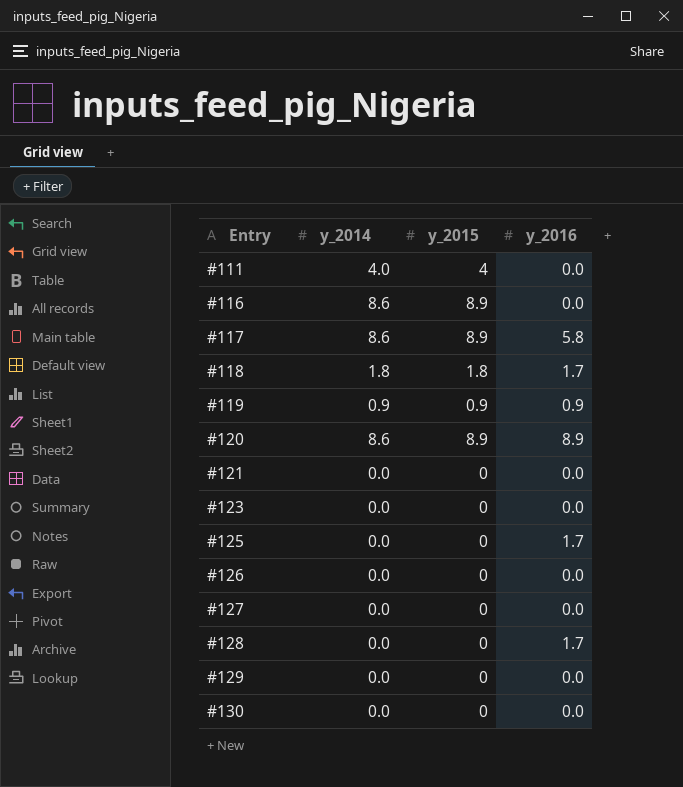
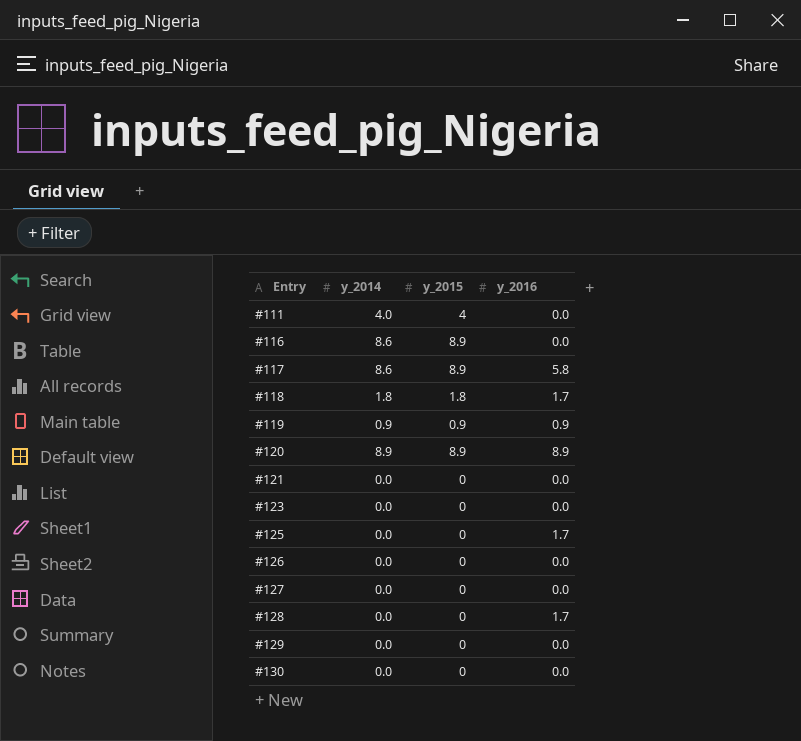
#120 | y_2014: 8.6 -> 8.9

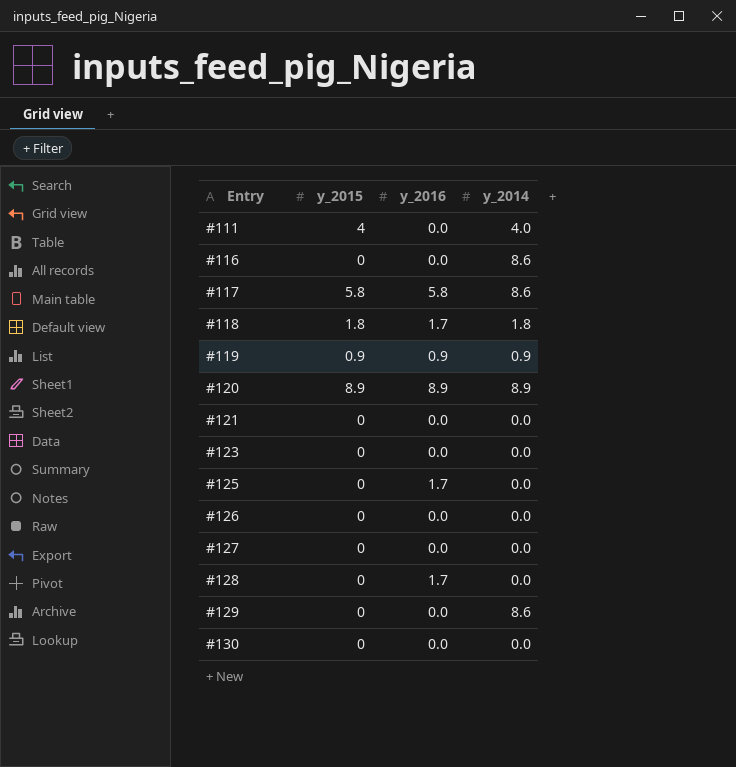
column y_2014 | position: 2 -> 4
#116 | y_2015: 8.9 -> 0
#117 | y_2015: 8.9 -> 5.8
#129 | y_2014: 0.0 -> 8.6

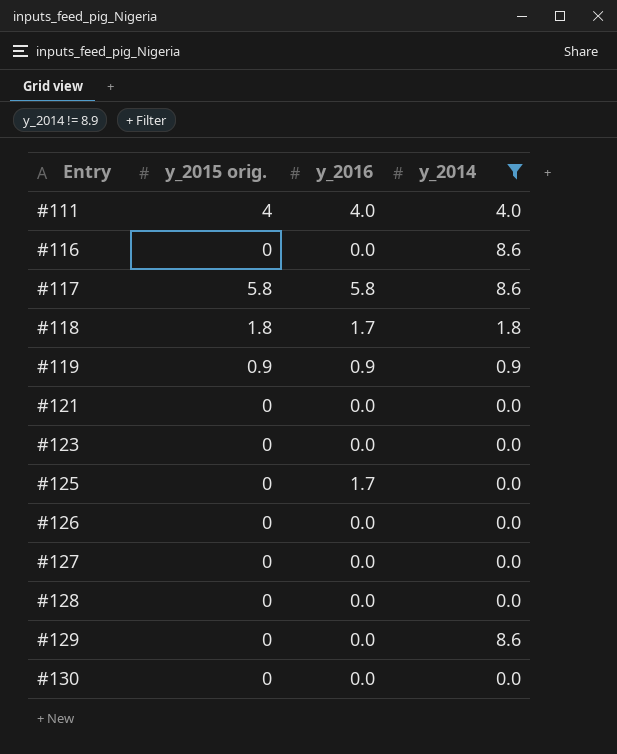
filter: none -> y_2014 != 8.9
column name: y_2015 -> y_2015 orig.
#111 | y_2016: 0.0 -> 4.0
#128 | y_2016: 1.7 -> 0.0

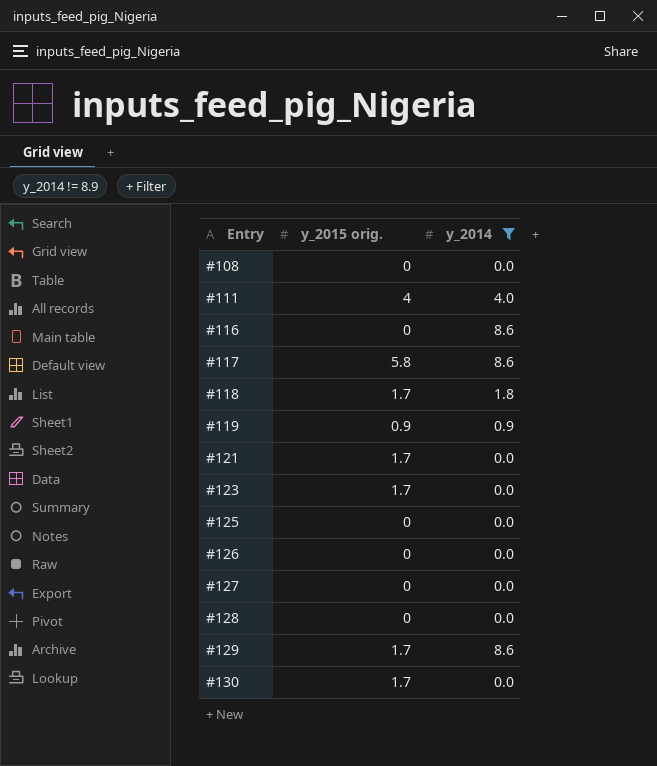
column y_2016 | position: 3 -> none
row #108: none -> 0 | 0.0
#118 | y_2015 orig.: 1.8 -> 1.7
#121 | y_2015 orig.: 0 -> 1.7
#123 | y_2015 orig.: 0 -> 1.7
#129 | y_2015 orig.: 0 -> 1.7
#130 | y_2015 orig.: 0 -> 1.7

